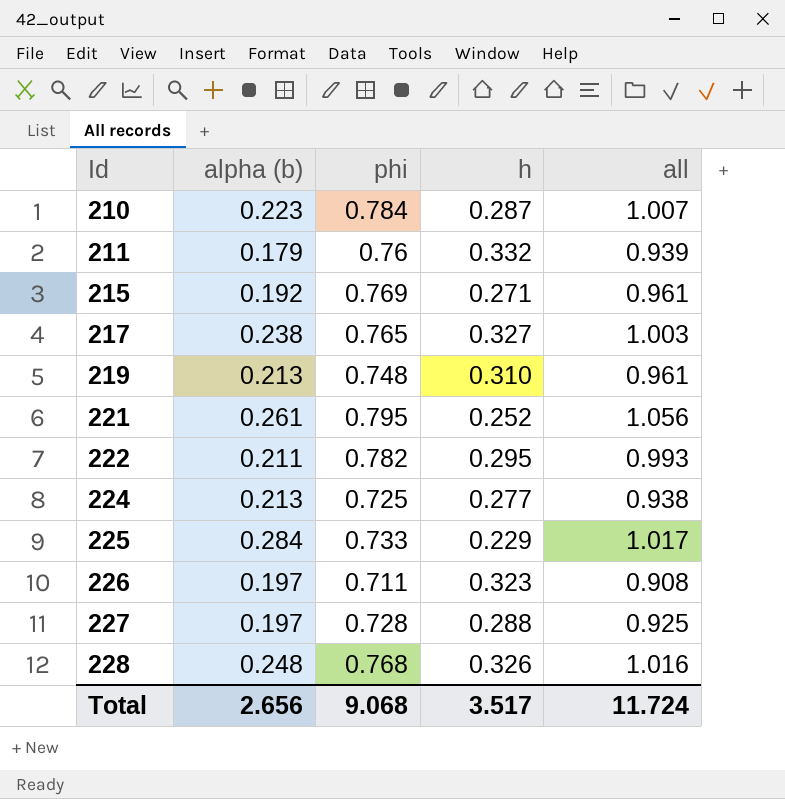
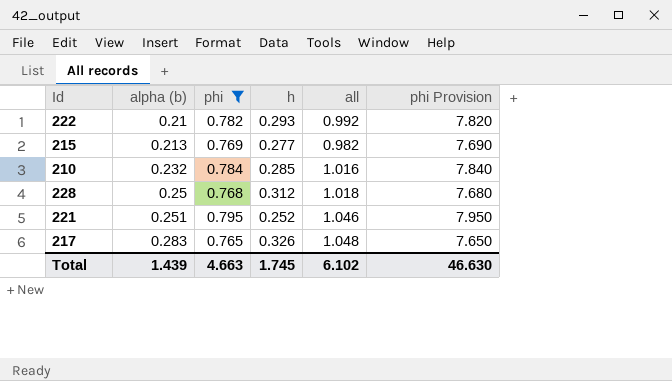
filter: none -> phi >= 0.765
row order: Id ascending -> alpha (b) ascending
column phi Provision | formula: none -> [phi] * 10
222 | alpha (b): 0.211 -> 0.21
222 | h: 0.295 -> 0.293
222 | all: 0.993 -> 0.992
215 | alpha (b): 0.192 -> 0.213
215 | h: 0.271 -> 0.277
215 | all: 0.961 -> 0.982
210 | alpha (b): 0.223 -> 0.232
210 | h: 0.287 -> 0.285
210 | all: 1.007 -> 1.016
228 | alpha (b): 0.248 -> 0.25
228 | h: 0.326 -> 0.312
228 | all: 1.016 -> 1.018
221 | alpha (b): 0.261 -> 0.251
221 | all: 1.056 -> 1.046
217 | alpha (b): 0.238 -> 0.283
217 | h: 0.327 -> 0.326
217 | all: 1.003 -> 1.048
Total | alpha (b): 2.656 -> 1.439
Total | phi: 9.068 -> 4.663
Total | h: 3.517 -> 1.745
Total | all: 11.724 -> 6.102

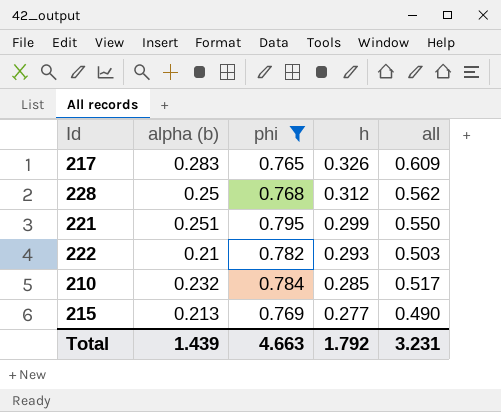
row order: alpha (b) ascending -> h descending
column phi Provision | formula: [phi] * 10 -> none
column all | formula: [alpha (b)] + [phi] -> [alpha (b)] + [h]
221 | h: 0.252 -> 0.299
Total | h: 1.745 -> 1.792
Total | all: 6.102 -> 3.231

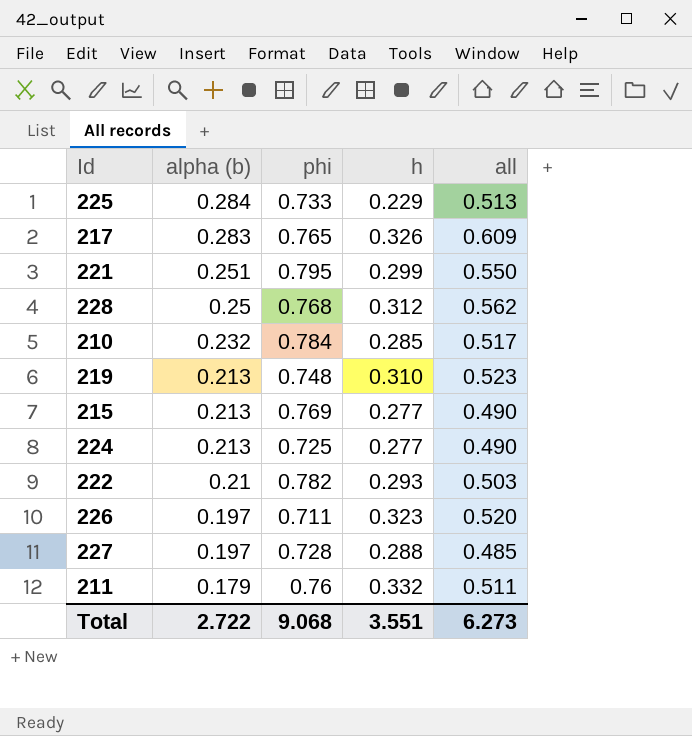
filter: phi >= 0.765 -> none
row order: h descending -> alpha (b) descending
Total | alpha (b): 1.439 -> 2.722
Total | phi: 4.663 -> 9.068
Total | h: 1.792 -> 3.551
Total | all: 3.231 -> 6.273

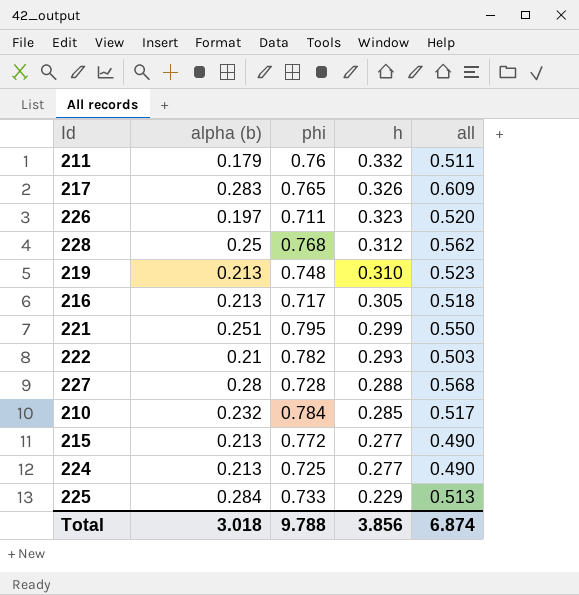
row order: alpha (b) descending -> h descending
row 216: none -> 0.213 | 0.717 | 0.305 | 0.518
227 | alpha (b): 0.197 -> 0.28
227 | all: 0.485 -> 0.568
215 | phi: 0.769 -> 0.772
Total | alpha (b): 2.722 -> 3.018
Total | phi: 9.068 -> 9.788
Total | h: 3.551 -> 3.856
Total | all: 6.273 -> 6.874

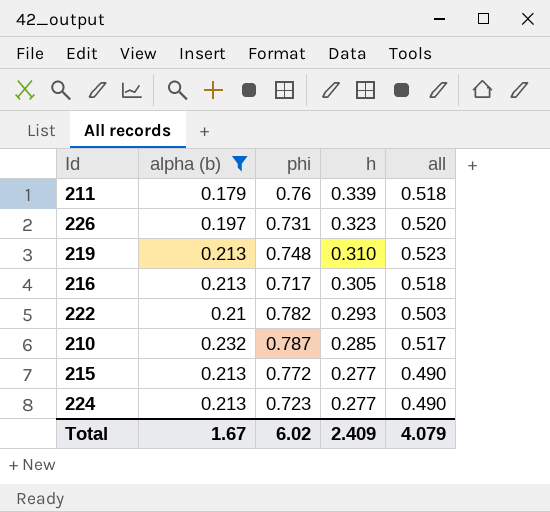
filter: none -> alpha (b) <= 0.232
211 | h: 0.332 -> 0.339
211 | all: 0.511 -> 0.518
226 | phi: 0.711 -> 0.731
210 | phi: 0.784 -> 0.787
224 | phi: 0.725 -> 0.723
Total | alpha (b): 3.018 -> 1.67
Total | phi: 9.788 -> 6.02
Total | h: 3.856 -> 2.409
Total | all: 6.874 -> 4.079

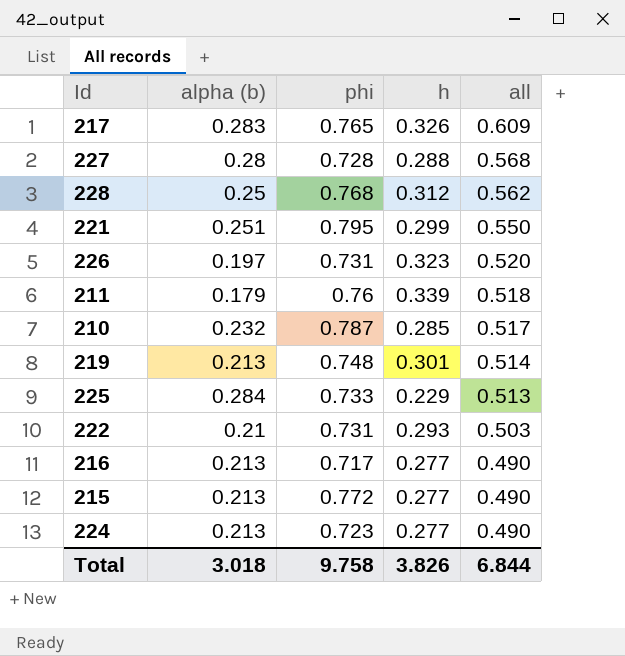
filter: alpha (b) <= 0.232 -> none
row order: h descending -> all descending
219 | h: 0.310 -> 0.301
219 | all: 0.523 -> 0.514
222 | phi: 0.782 -> 0.731
216 | h: 0.305 -> 0.277
216 | all: 0.518 -> 0.490
Total | alpha (b): 1.67 -> 3.018
Total | phi: 6.02 -> 9.758
Total | h: 2.409 -> 3.826
Total | all: 4.079 -> 6.844

